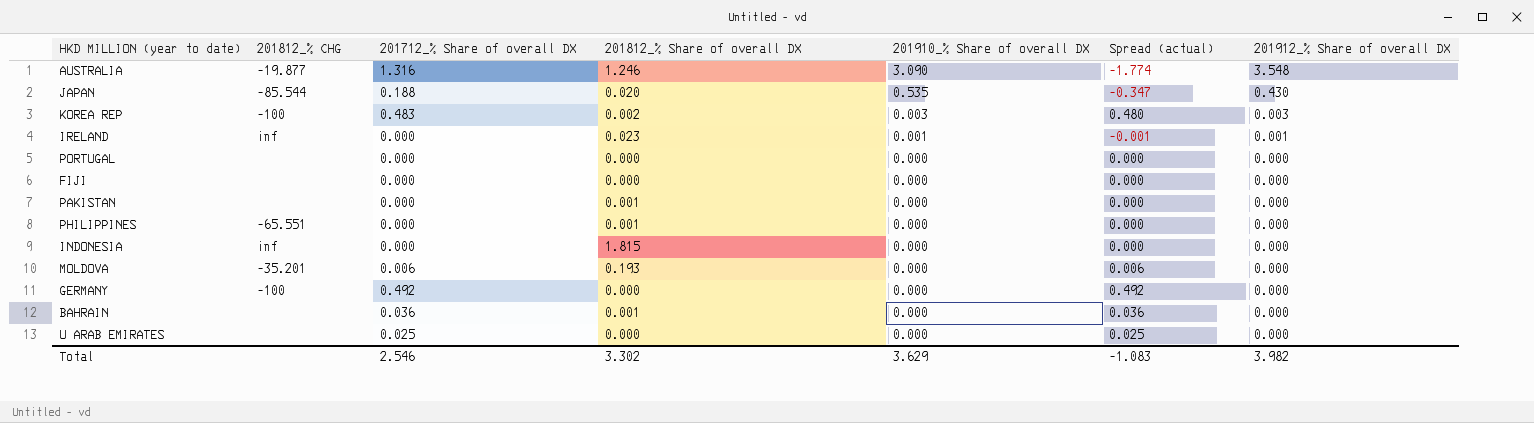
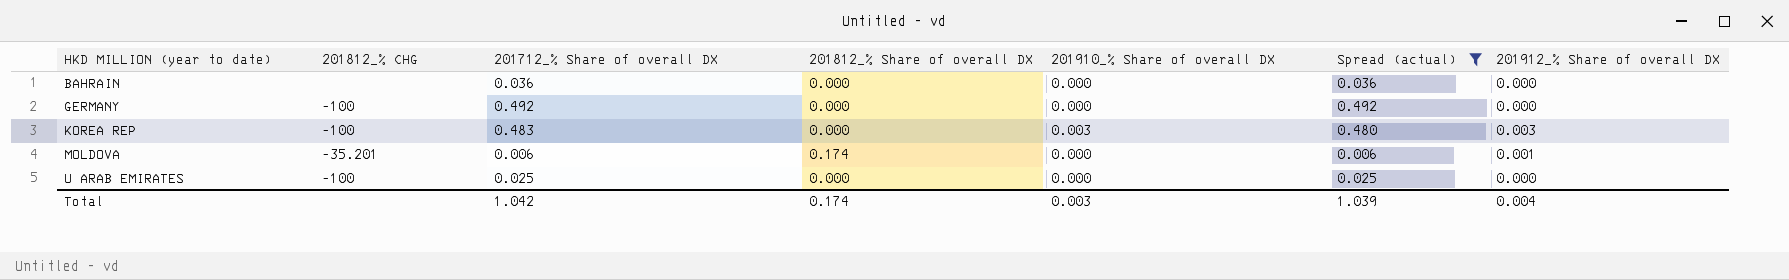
filter: none -> Spread (actual) >= 0.006
row order: 201910_% Share of overall DX descending -> HKD MILLION (year to date) ascending
BAHRAIN | 201812_% Share of overall DX: 0.001 -> 0.000
KOREA REP | 201812_% Share of overall DX: 0.002 -> 0.000
MOLDOVA | 201812_% Share of overall DX: 0.193 -> 0.174
MOLDOVA | 201912_% Share of overall DX: 0.000 -> 0.001
U ARAB EMIRATES | 201812_% CHG: none -> -100
Total | 201712_% Share of overall DX: 2.546 -> 1.042
Total | 201812_% Share of overall DX: 3.302 -> 0.174
Total | 201910_% Share of overall DX: 3.629 -> 0.003
Total | Spread (actual): -1.083 -> 1.039
Total | 201912_% Share of overall DX: 3.982 -> 0.004

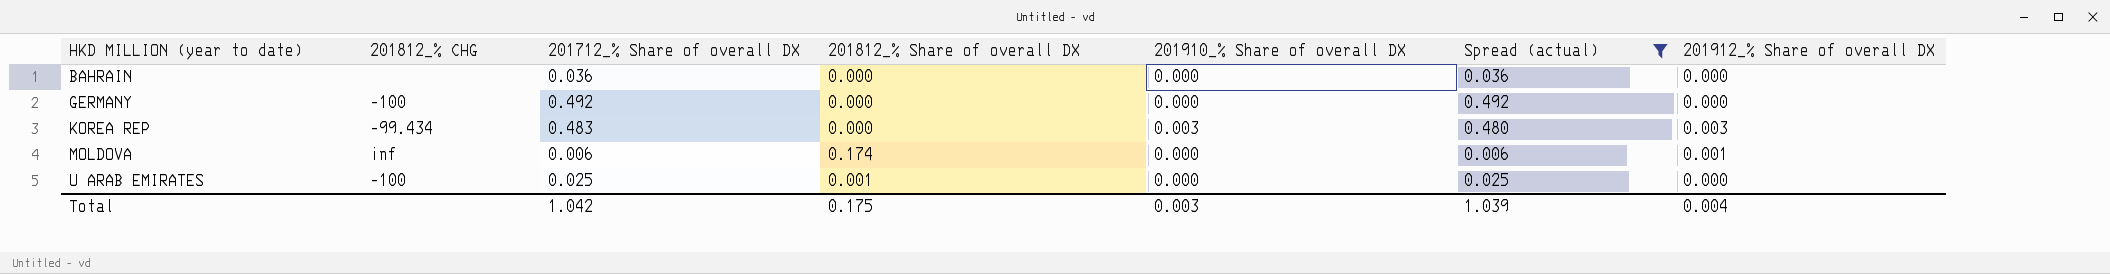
KOREA REP | 201812_% CHG: -100 -> -99.434
MOLDOVA | 201812_% CHG: -35.201 -> inf
U ARAB EMIRATES | 201812_% Share of overall DX: 0.000 -> 0.001
Total | 201812_% Share of overall DX: 0.174 -> 0.175

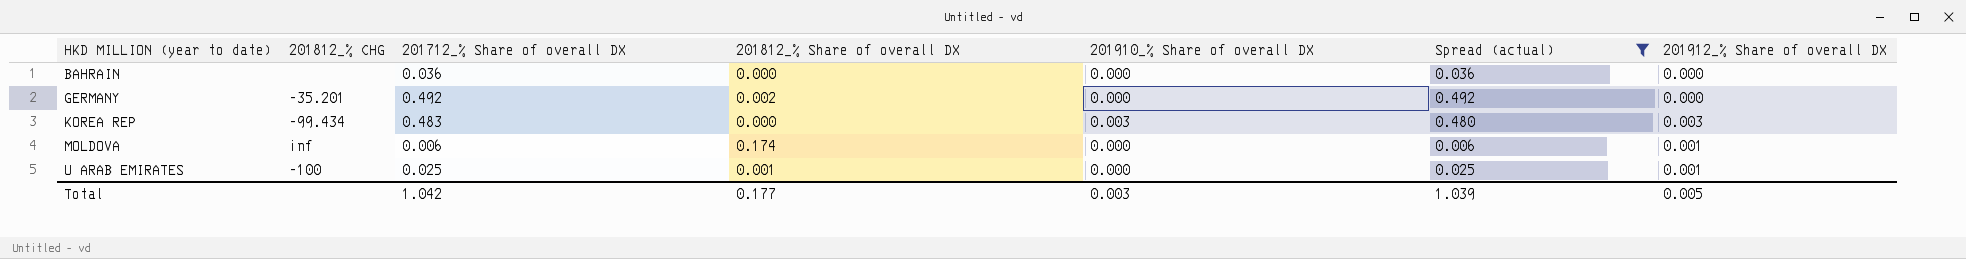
GERMANY | 201812_% CHG: -100 -> -35.201
GERMANY | 201812_% Share of overall DX: 0.000 -> 0.002
U ARAB EMIRATES | 201912_% Share of overall DX: 0.000 -> 0.001
Total | 201812_% Share of overall DX: 0.175 -> 0.177
Total | 201912_% Share of overall DX: 0.004 -> 0.005

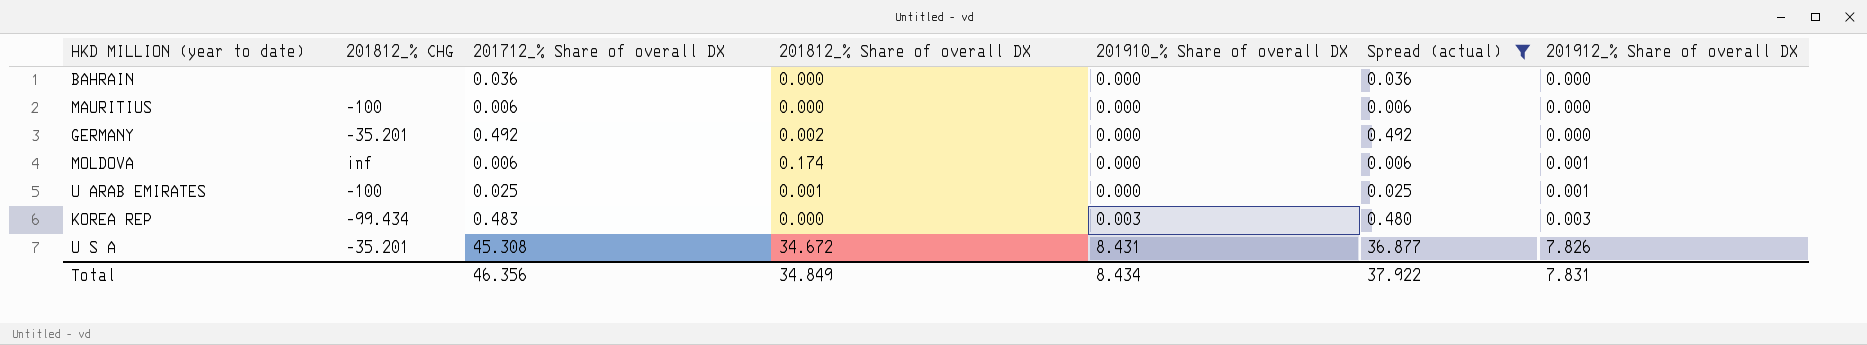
row order: HKD MILLION (year to date) ascending -> 201910_% Share of overall DX ascending
row MAURITIUS: none -> -100 | 0.006 | 0.000 | 0.000 | 0.006 | 0.000
row U S A: none -> -35.201 | 45.308 | 34.672 | 8.431 | 36.877 | 7.826
Total | 201712_% Share of overall DX: 1.042 -> 46.356
Total | 201812_% Share of overall DX: 0.177 -> 34.849
Total | 201910_% Share of overall DX: 0.003 -> 8.434
Total | Spread (actual): 1.039 -> 37.922
Total | 201912_% Share of overall DX: 0.005 -> 7.831

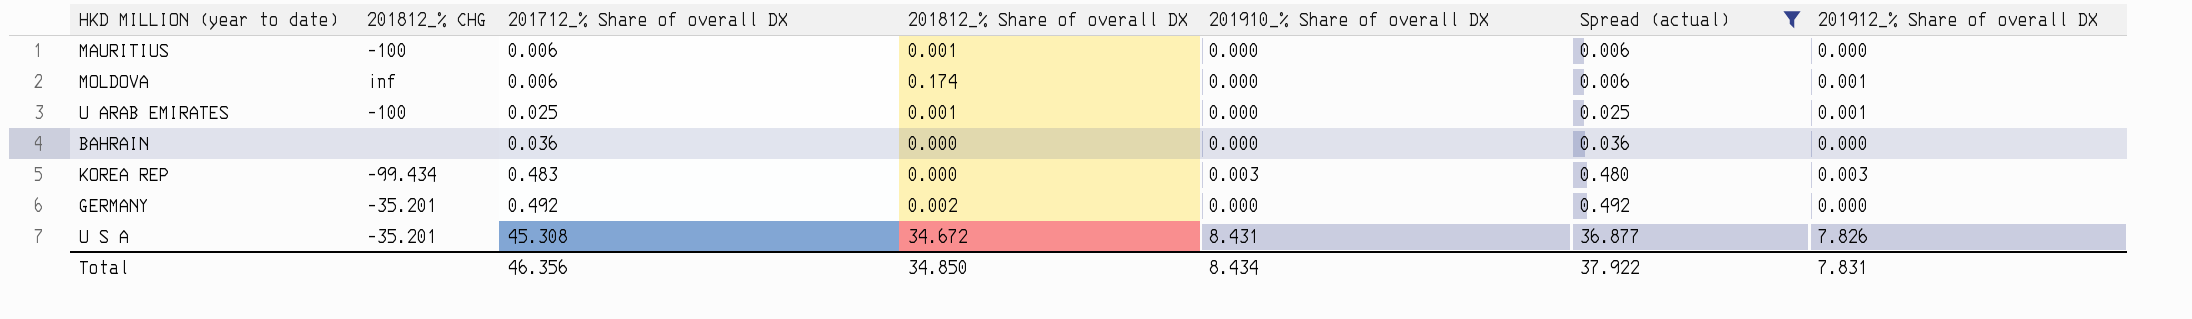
row order: 201910_% Share of overall DX ascending -> 201712_% Share of overall DX ascending
MAURITIUS | 201812_% Share of overall DX: 0.000 -> 0.001
Total | 201812_% Share of overall DX: 34.849 -> 34.850

